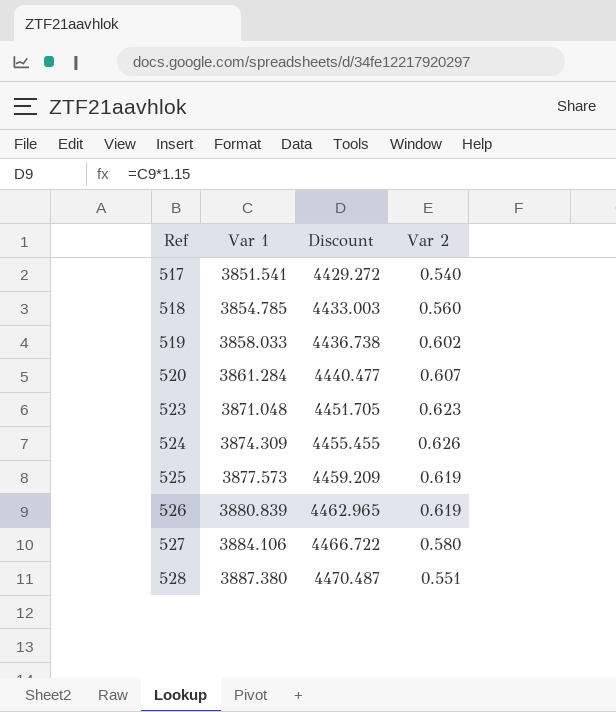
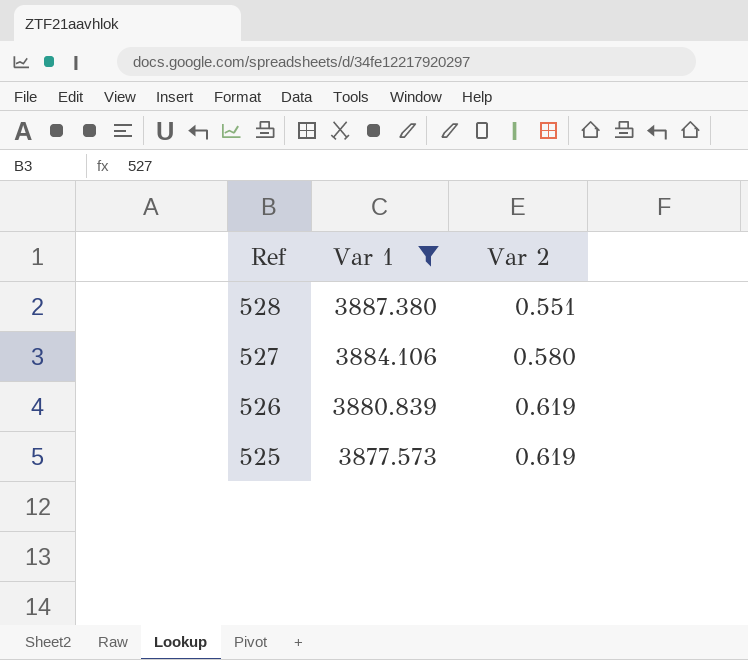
filter: none -> Var 1 >= 3877.573
row order: Ref ascending -> Ref descending
column Discount | formula: [Var 1] * 1.15 -> none

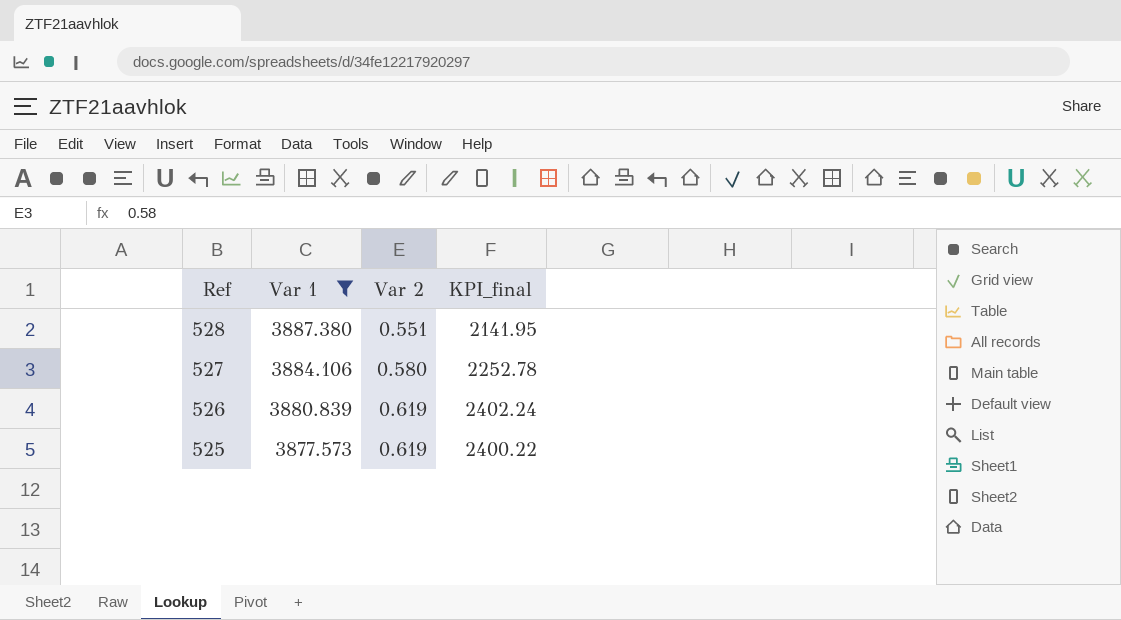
column KPI_final | formula: none -> [Var 1] * [Var 2]

